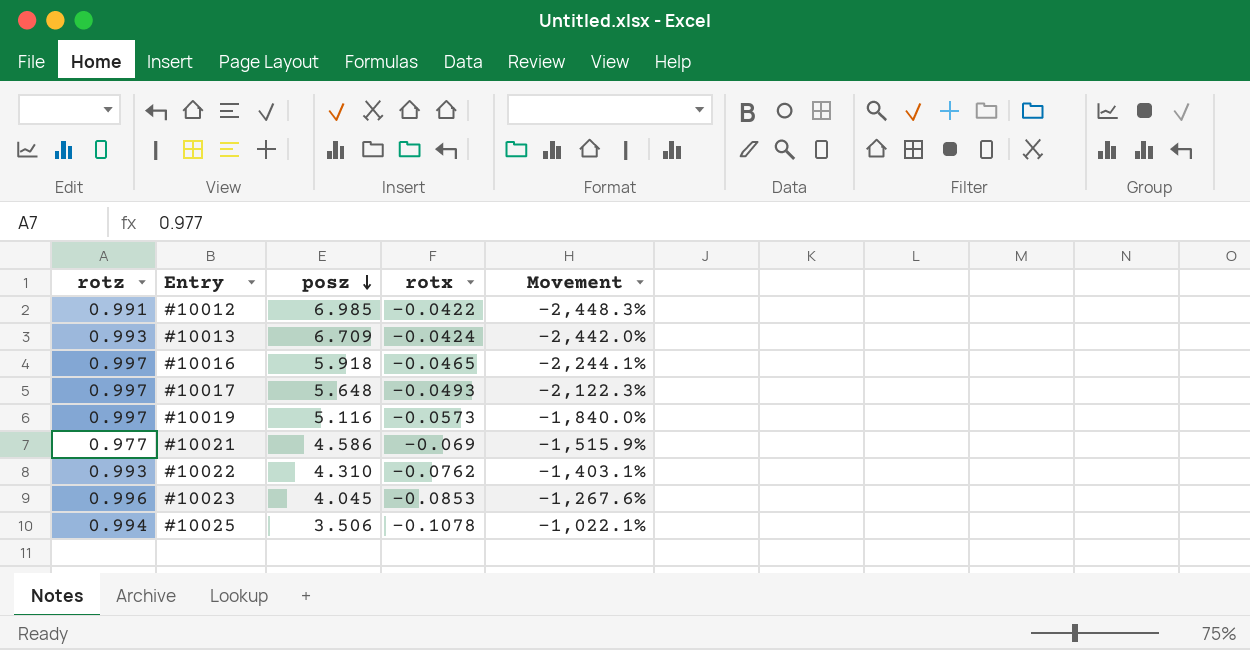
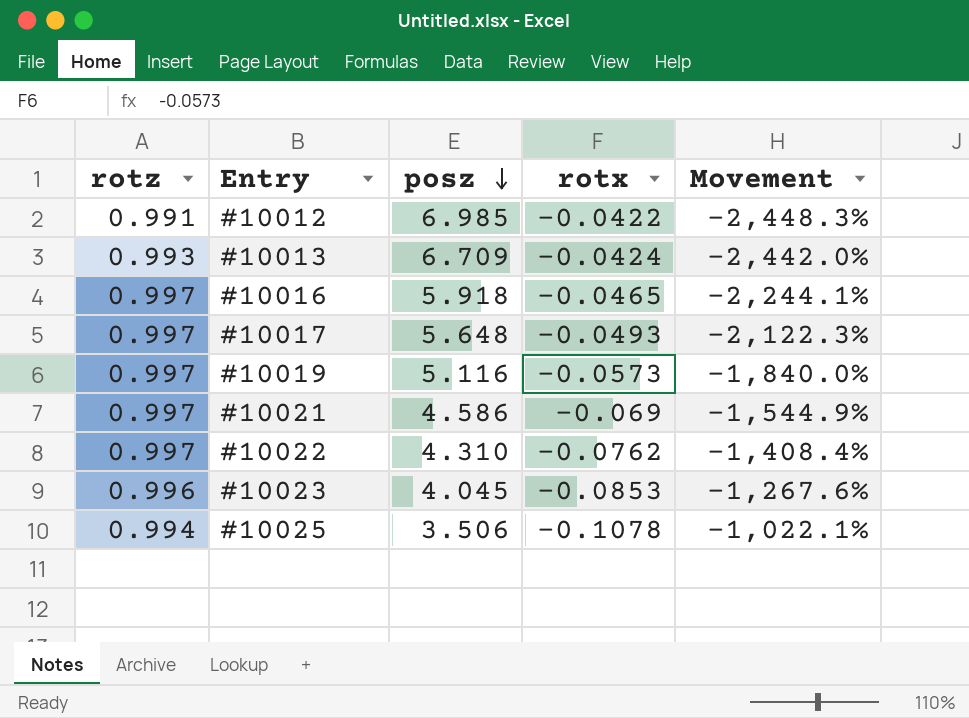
#10021 | rotz: 0.977 -> 0.997
#10021 | Movement: -1,515.9% -> -1,544.9%
#10022 | rotz: 0.993 -> 0.997
#10022 | Movement: -1,403.1% -> -1,408.4%

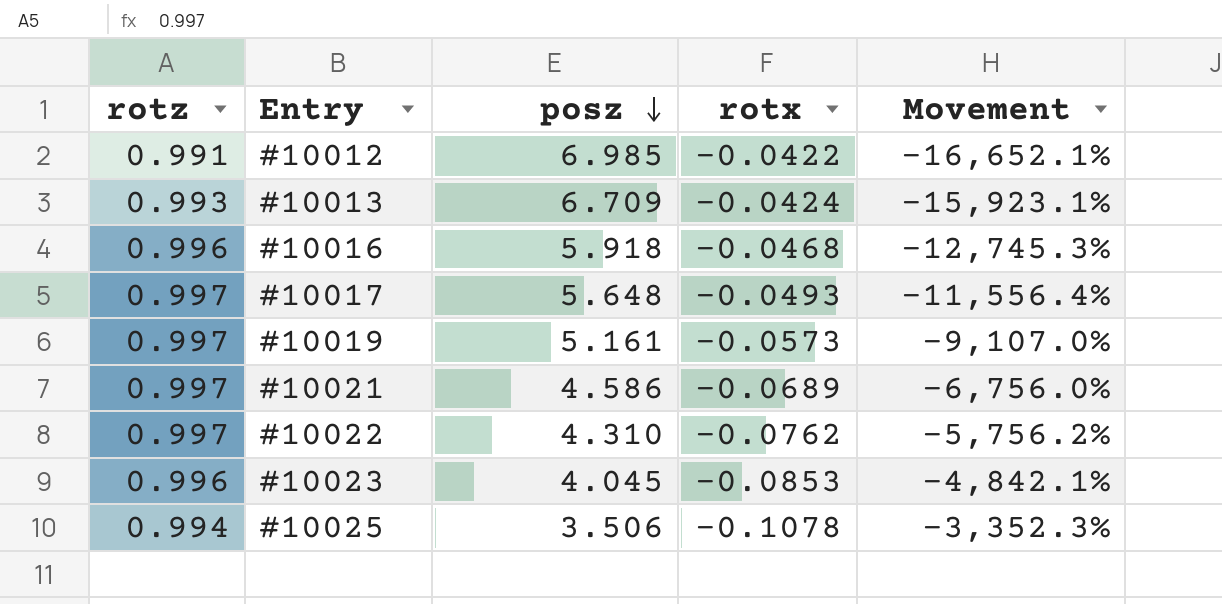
column Movement | formula: ([rotz] - [rotx]) / [rotx] -> ([posz] - [rotx]) / [rotx]
#10016 | rotz: 0.997 -> 0.996
#10016 | rotx: -0.0465 -> -0.0468
#10019 | posz: 5.116 -> 5.161
#10021 | rotx: -0.069 -> -0.0689

